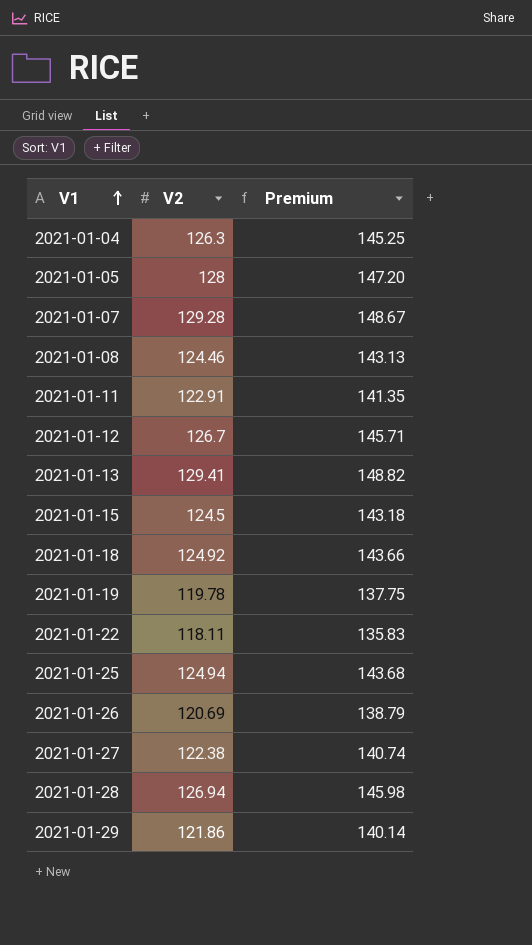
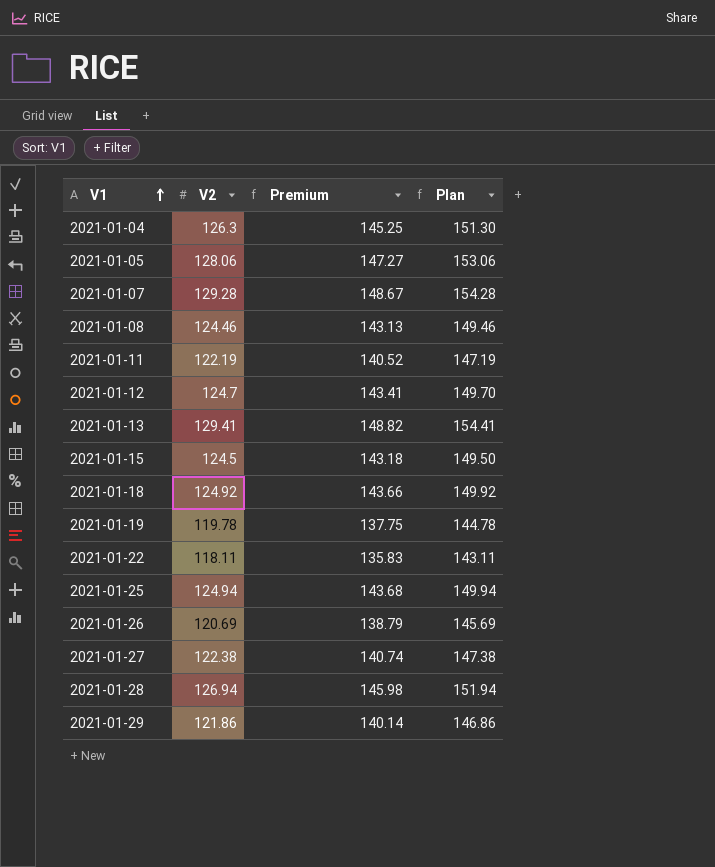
column Plan | formula: none -> [V2] + 25
2021-01-05 | V2: 128 -> 128.06
2021-01-05 | Premium: 147.20 -> 147.27
2021-01-11 | V2: 122.91 -> 122.19
2021-01-11 | Premium: 141.35 -> 140.52
2021-01-12 | V2: 126.7 -> 124.7
2021-01-12 | Premium: 145.71 -> 143.41

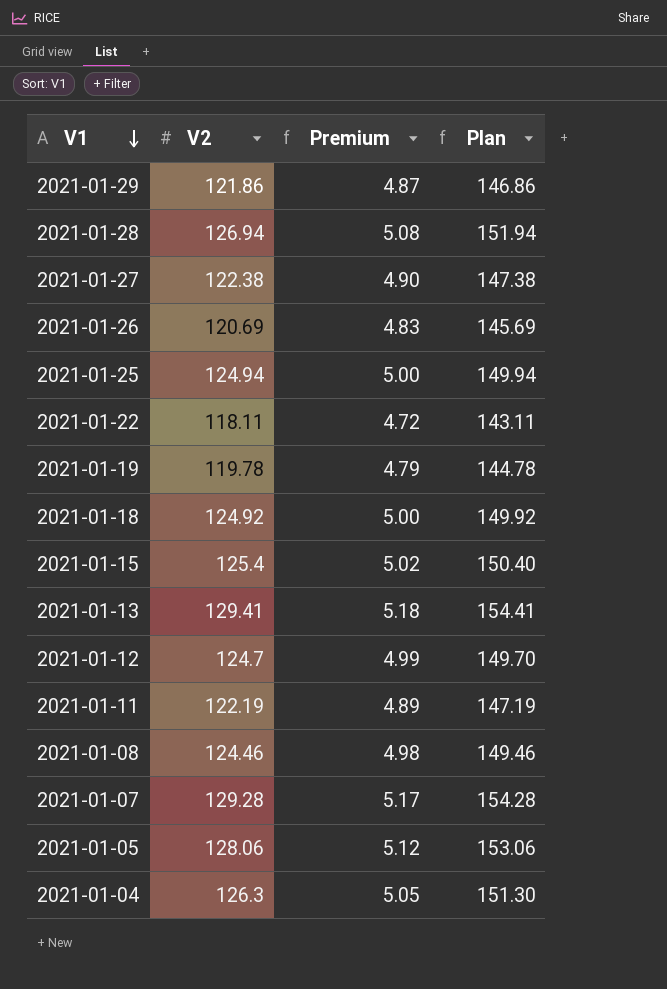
row order: V1 ascending -> V1 descending
column Premium | formula: [V2] * 1.15 -> [V2] * 0.04
2021-01-15 | V2: 124.5 -> 125.4
2021-01-15 | Plan: 149.50 -> 150.40

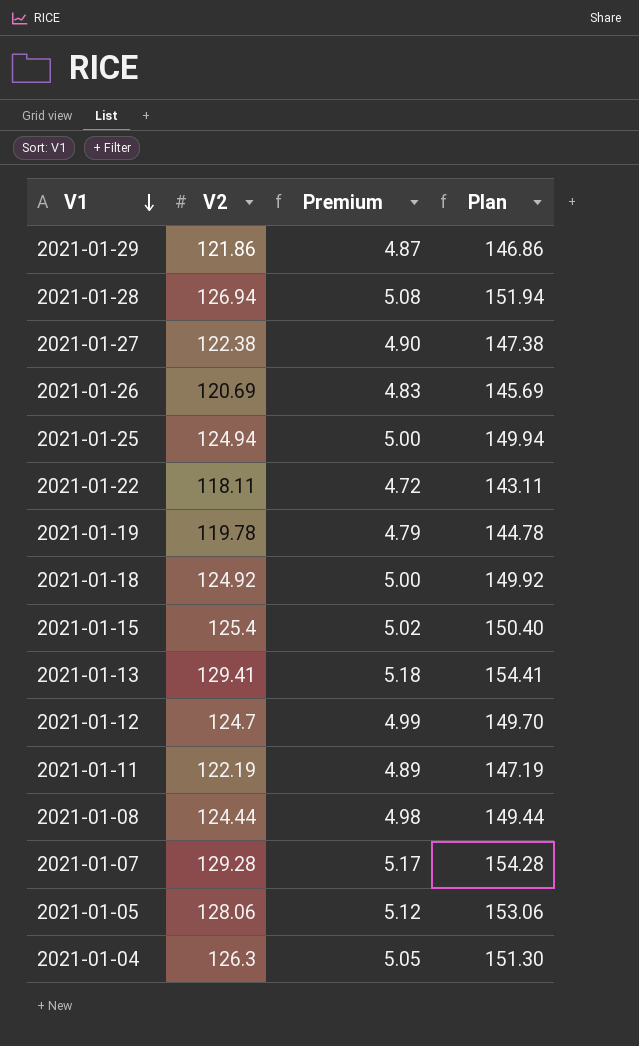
2021-01-08 | V2: 124.46 -> 124.44
2021-01-08 | Plan: 149.46 -> 149.44

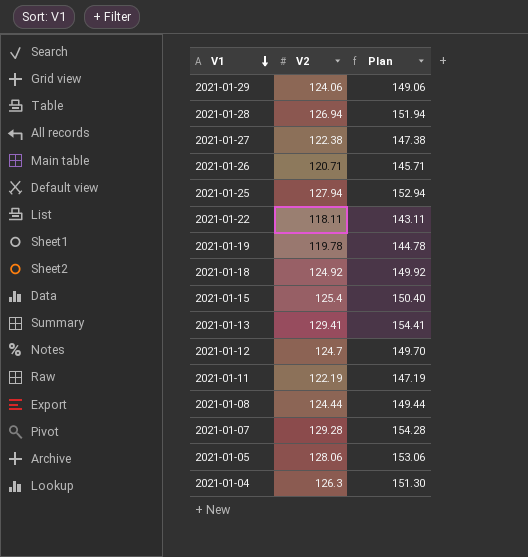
column Premium | formula: [V2] * 0.04 -> none
2021-01-29 | V2: 121.86 -> 124.06
2021-01-29 | Plan: 146.86 -> 149.06
2021-01-26 | V2: 120.69 -> 120.71
2021-01-26 | Plan: 145.69 -> 145.71
2021-01-25 | V2: 124.94 -> 127.94
2021-01-25 | Plan: 149.94 -> 152.94

